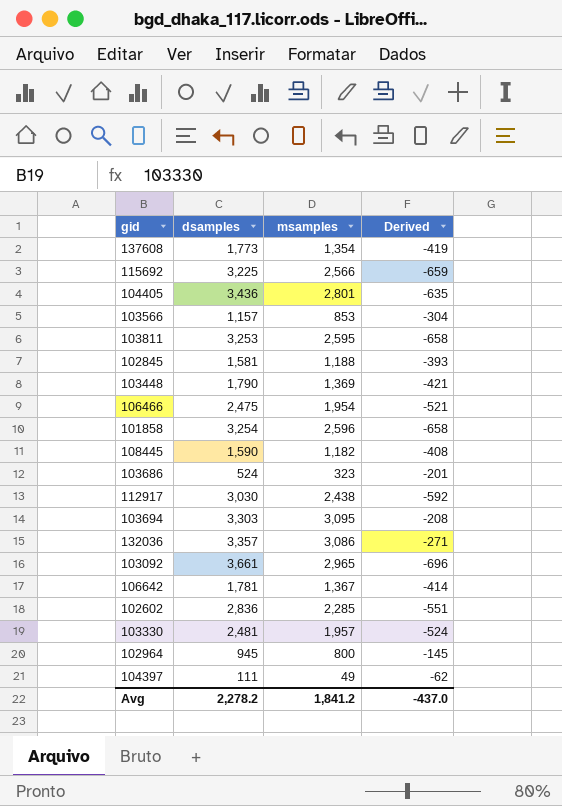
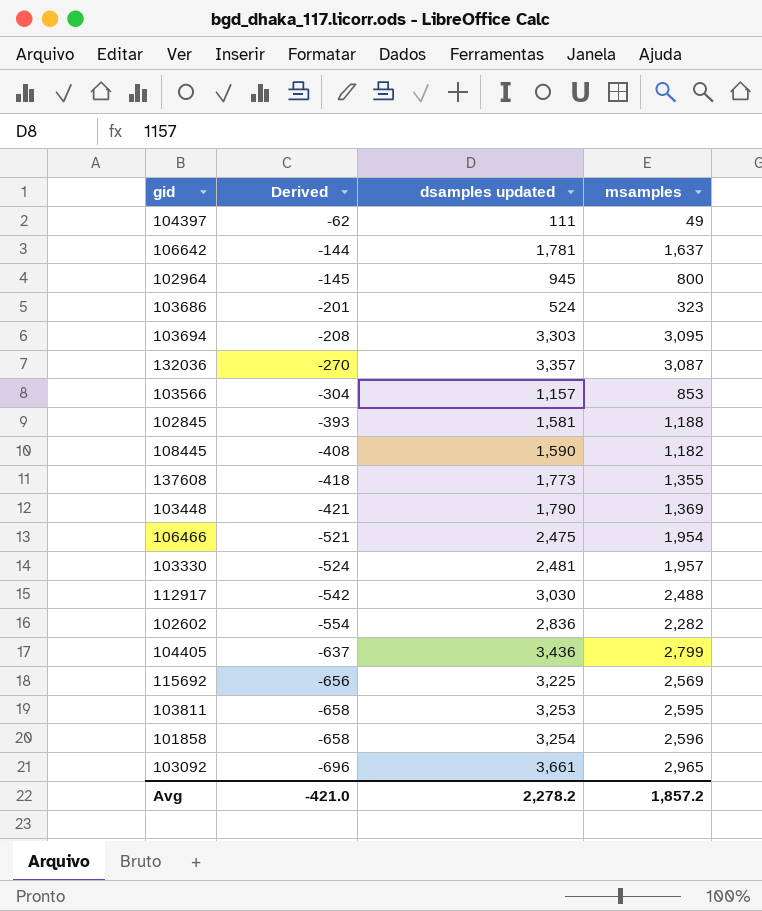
row order: none -> Derived descending
column Derived | position: 4 -> 2
column name: dsamples -> dsamples updated
106642 | Derived: -414 -> -144
106642 | msamples: 1,367 -> 1,637
132036 | Derived: -271 -> -270
132036 | msamples: 3,086 -> 3,087
137608 | Derived: -419 -> -418
137608 | msamples: 1,354 -> 1,355
112917 | Derived: -592 -> -542
112917 | msamples: 2,438 -> 2,488
102602 | Derived: -551 -> -554
102602 | msamples: 2,285 -> 2,282
104405 | Derived: -635 -> -637
104405 | msamples: 2,801 -> 2,799
115692 | Derived: -659 -> -656
115692 | msamples: 2,566 -> 2,569
Avg | Derived: -437.0 -> -421.0
Avg | msamples: 1,841.2 -> 1,857.2

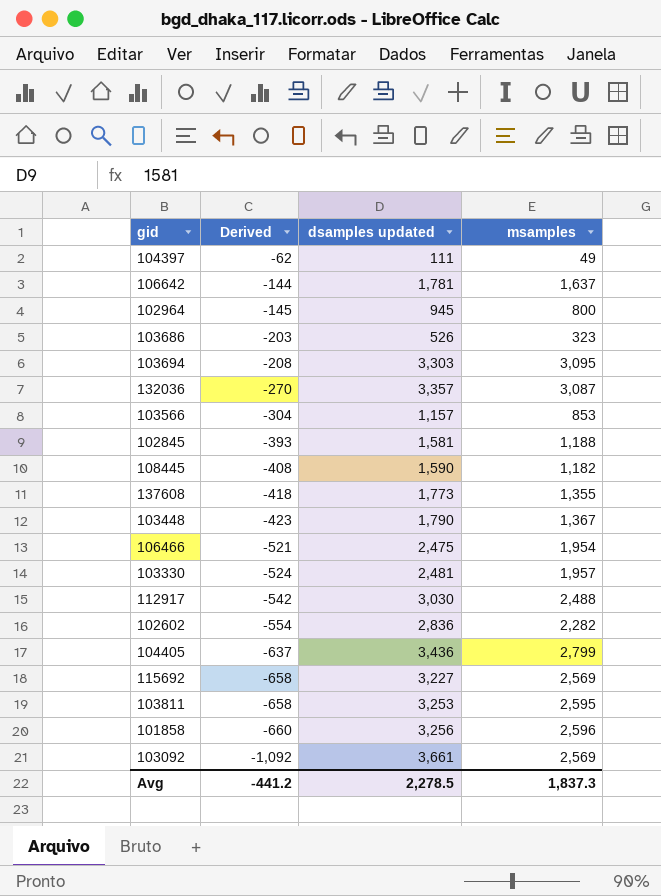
103686 | Derived: -201 -> -203
103686 | dsamples updated: 524 -> 526
103448 | Derived: -421 -> -423
103448 | msamples: 1,369 -> 1,367
115692 | Derived: -656 -> -658
115692 | dsamples updated: 3,225 -> 3,227
101858 | Derived: -658 -> -660
101858 | dsamples updated: 3,254 -> 3,256
103092 | Derived: -696 -> -1,092
103092 | msamples: 2,965 -> 2,569
Avg | Derived: -421.0 -> -441.2
Avg | dsamples updated: 2,278.2 -> 2,278.5
Avg | msamples: 1,857.2 -> 1,837.3

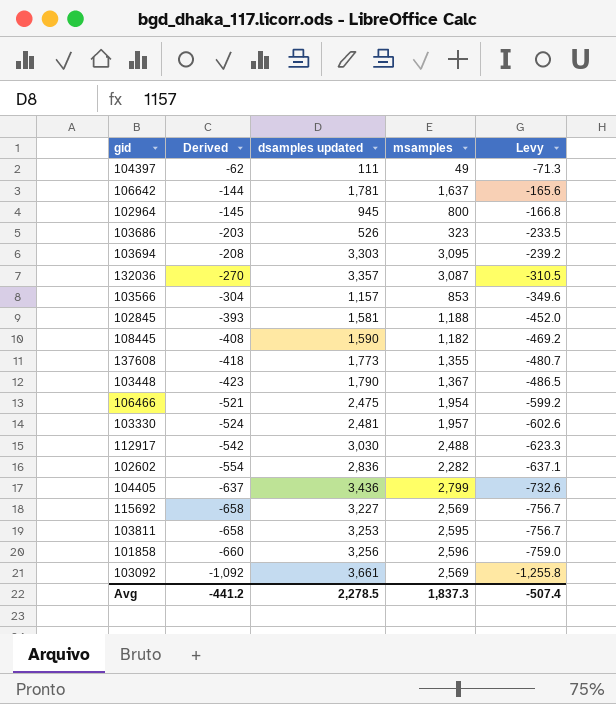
column Levy | formula: none -> [Derived] * 1.15

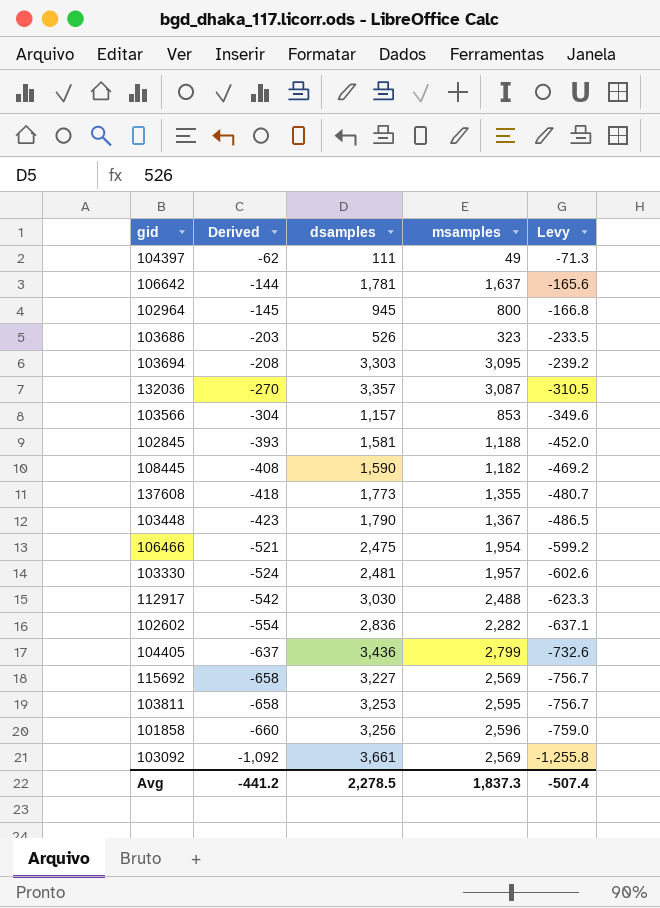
column name: dsamples updated -> dsamples

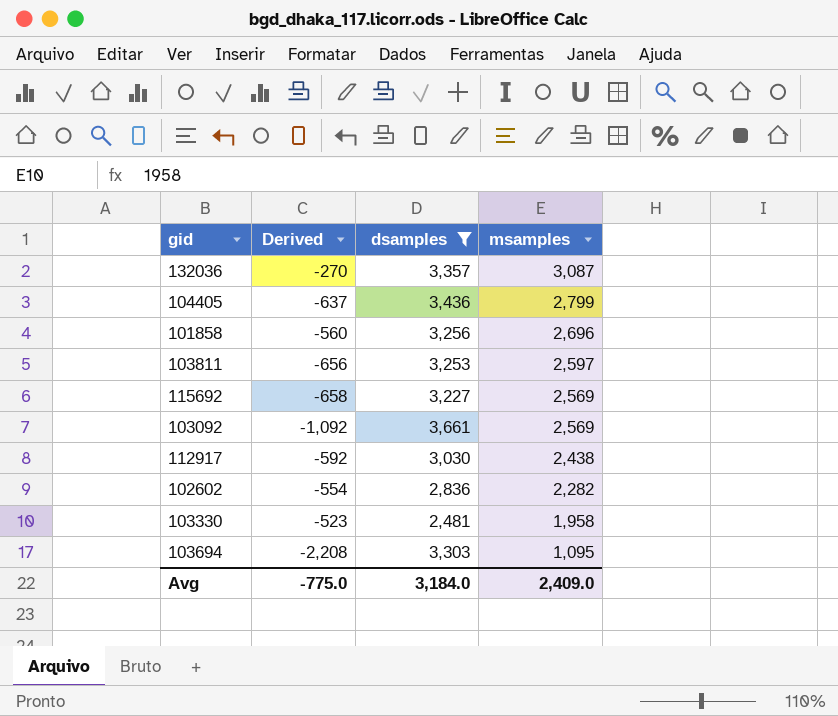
filter: none -> dsamples >= 2,481
row order: Derived descending -> msamples descending
column Levy | formula: [Derived] * 1.15 -> none
101858 | Derived: -660 -> -560
101858 | msamples: 2,596 -> 2,696
103811 | Derived: -658 -> -656
103811 | msamples: 2,595 -> 2,597
112917 | Derived: -542 -> -592
112917 | msamples: 2,488 -> 2,438
103330 | Derived: -524 -> -523
103330 | msamples: 1,957 -> 1,958
103694 | Derived: -208 -> -2,208
103694 | msamples: 3,095 -> 1,095
Avg | Derived: -441.2 -> -775.0
Avg | dsamples: 2,278.5 -> 3,184.0
Avg | msamples: 1,837.3 -> 2,409.0

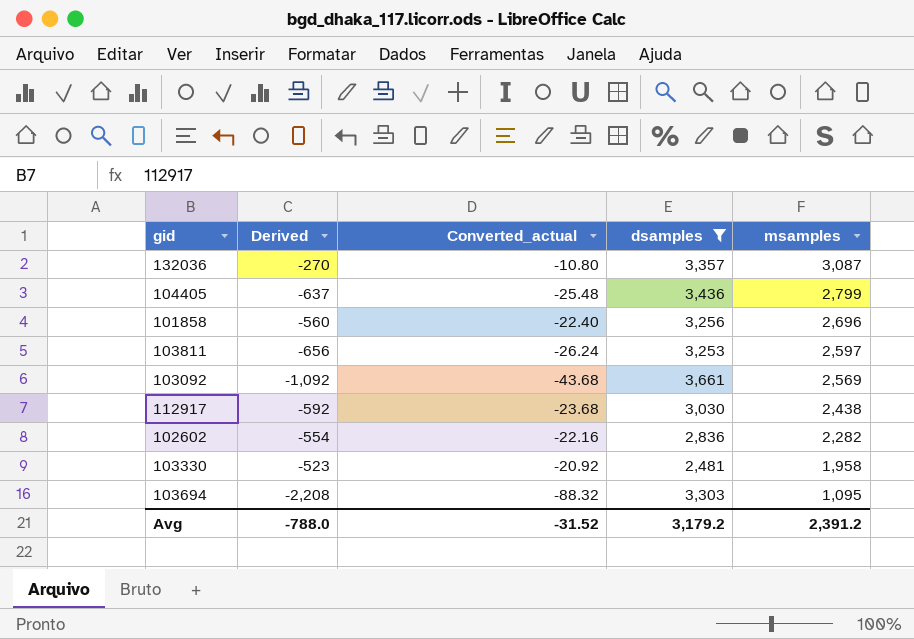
column Converted_actual | formula: none -> [Derived] * 0.04
row 115692: -658 | 3,227 | 2,569 -> none
Avg | Derived: -775.0 -> -788.0
Avg | dsamples: 3,184.0 -> 3,179.2
Avg | msamples: 2,409.0 -> 2,391.2

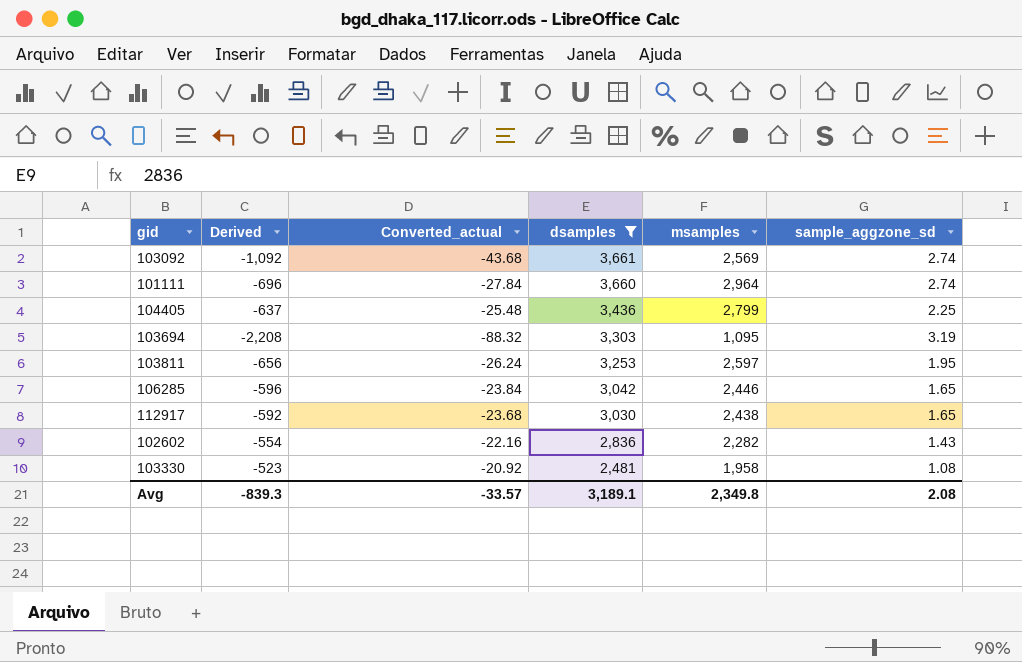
row order: msamples descending -> dsamples descending
column sample_aggzone_sd | position: none -> 6
row 132036: -270 | -10.80 | 3,357 | 3,087 -> none
row 101858: -560 | -22.40 | 3,256 | 2,696 -> none
row 101111: none -> -696 | -27.84 | 3,660 | 2,964 | 2.74
row 106285: none -> -596 | -23.84 | 3,042 | 2,446 | 1.65
Avg | Derived: -788.0 -> -839.3
Avg | Converted_actual: -31.52 -> -33.57
Avg | dsamples: 3,179.2 -> 3,189.1
Avg | msamples: 2,391.2 -> 2,349.8

